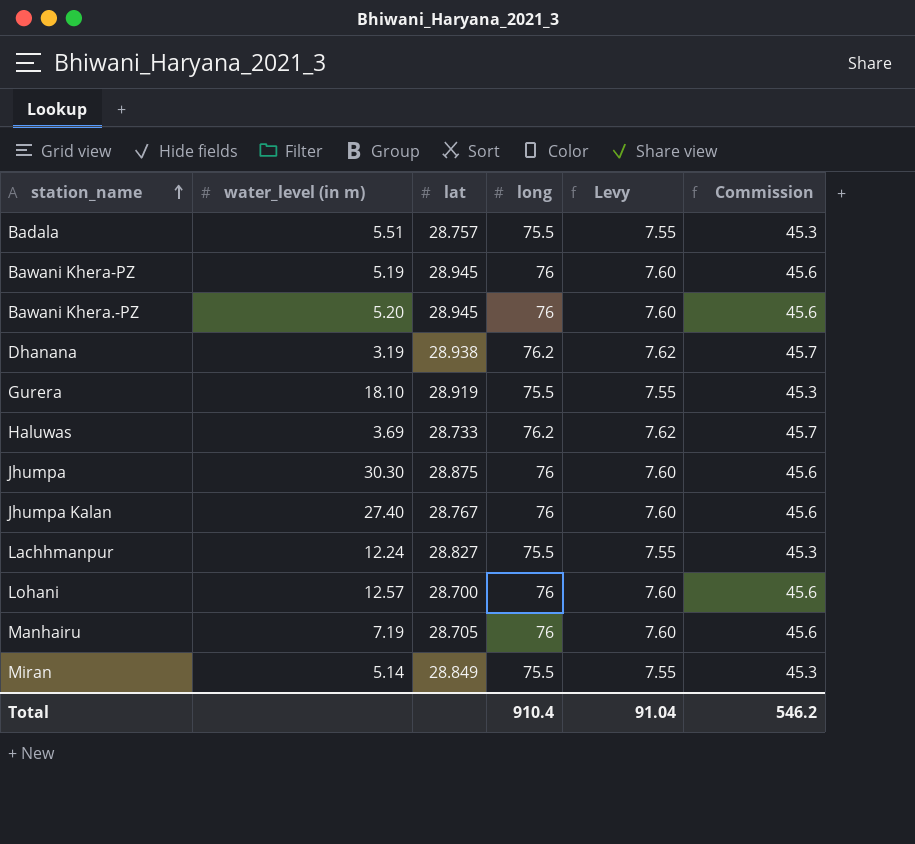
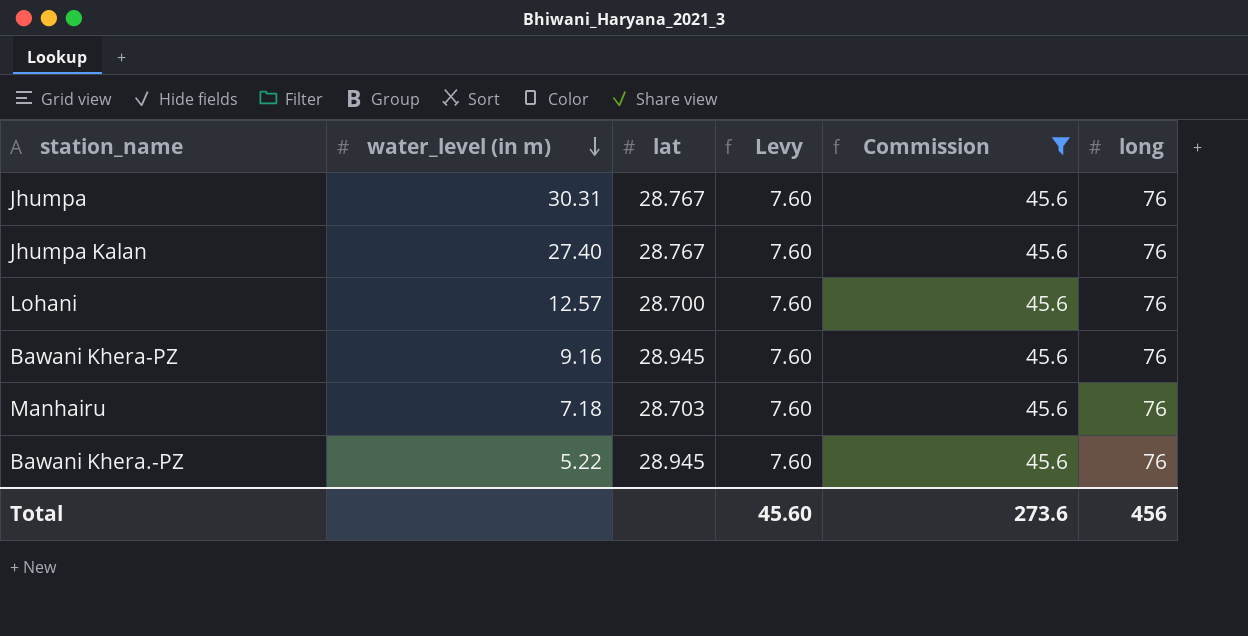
filter: none -> Commission = 45.6
row order: station_name ascending -> water_level (in m) descending
column long | position: 4 -> 6
Jhumpa | water_level (in m): 30.30 -> 30.31
Jhumpa | lat: 28.875 -> 28.767
Bawani Khera-PZ | water_level (in m): 5.19 -> 9.16
Manhairu | water_level (in m): 7.19 -> 7.18
Manhairu | lat: 28.705 -> 28.703
Bawani Khera.-PZ | water_level (in m): 5.20 -> 5.22
Total | Levy: 91.04 -> 45.60
Total | Commission: 546.2 -> 273.6
Total | long: 910.4 -> 456

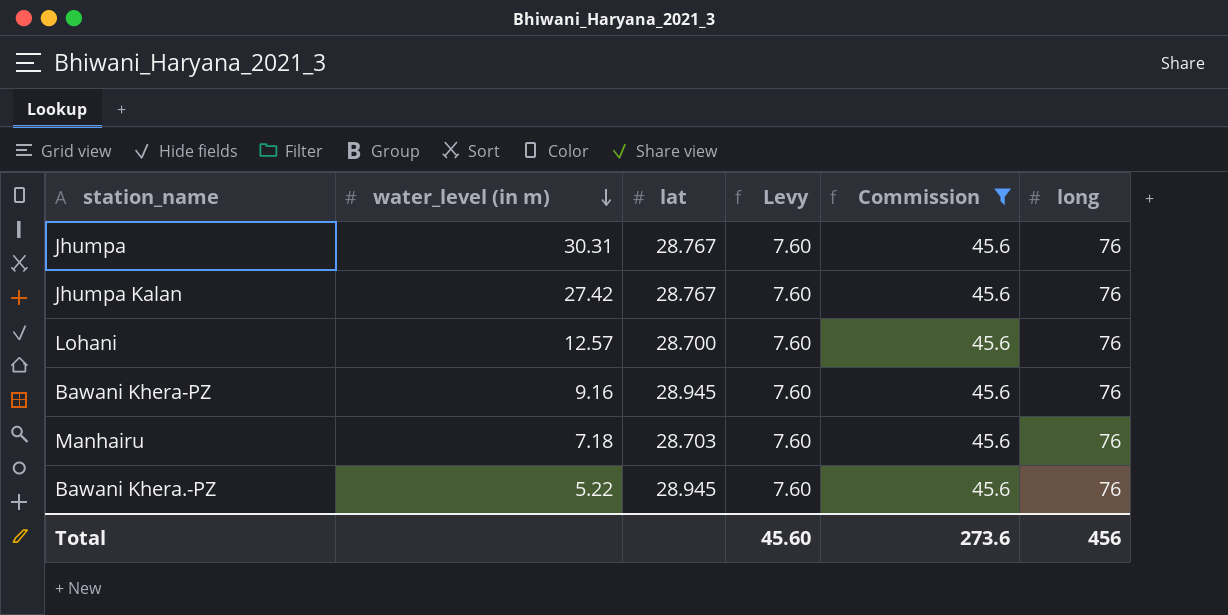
Jhumpa Kalan | water_level (in m): 27.40 -> 27.42

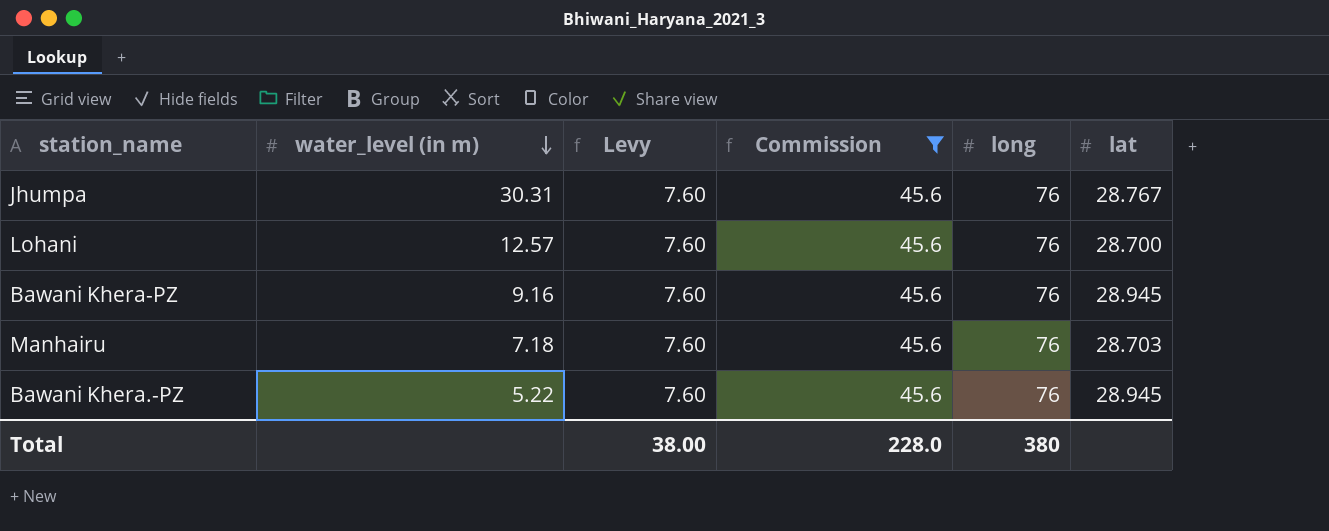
column lat | position: 3 -> 6
row Jhumpa Kalan: 27.42 | 28.767 | 7.60 | 45.6 | 76 -> none
Total | Levy: 45.60 -> 38.00
Total | Commission: 273.6 -> 228.0
Total | long: 456 -> 380

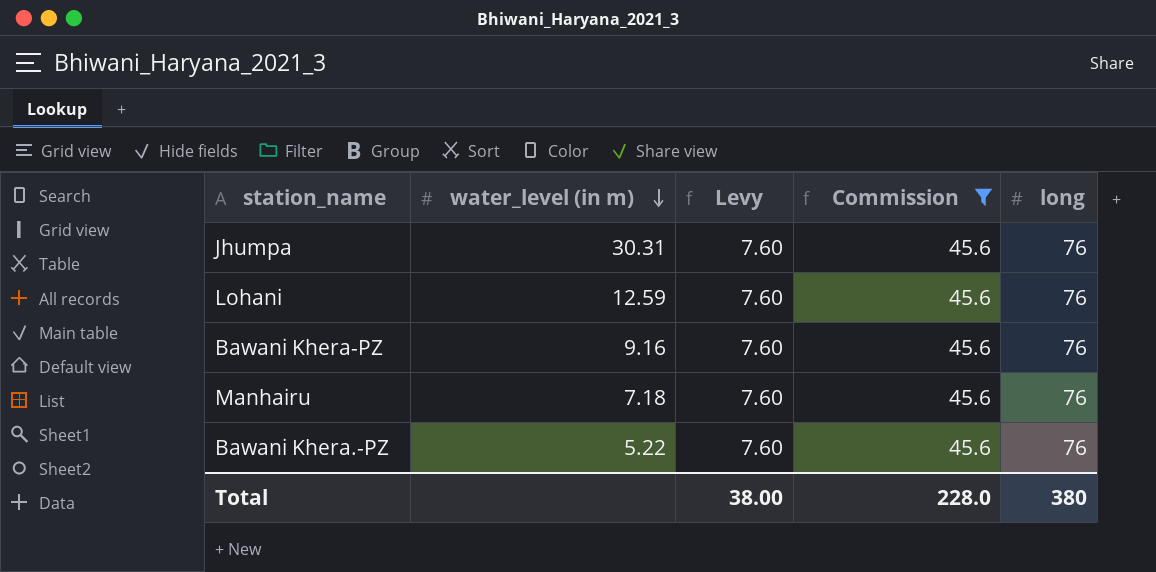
column lat | position: 6 -> none
Lohani | water_level (in m): 12.57 -> 12.59

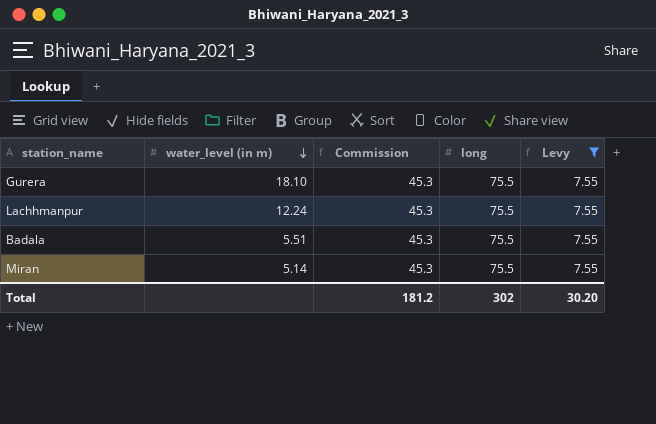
filter: Commission = 45.6 -> Levy = 7.55
column Levy | position: 3 -> 5
Total | Commission: 228.0 -> 181.2
Total | long: 380 -> 302
Total | Levy: 38.00 -> 30.20

